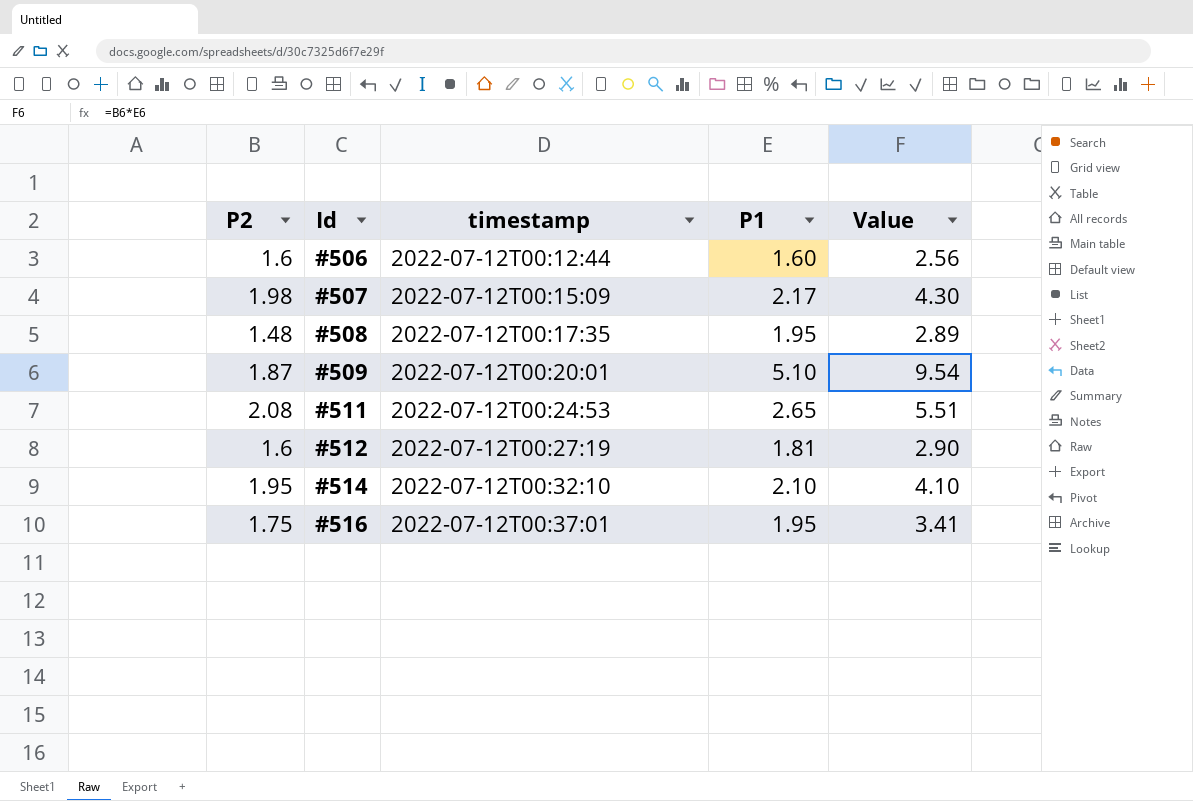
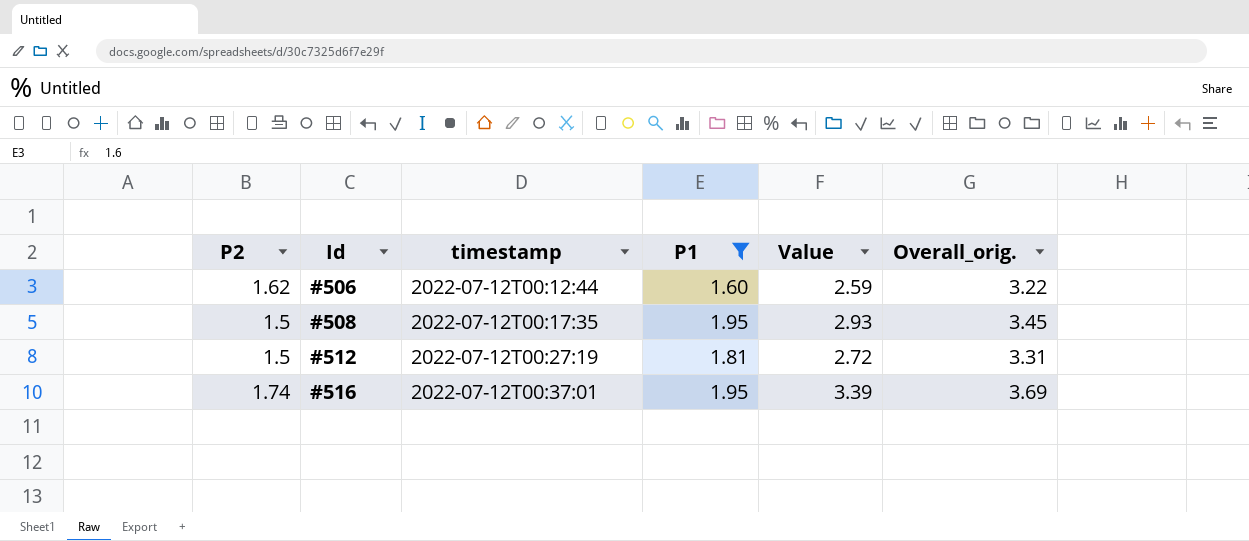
filter: none -> P1 <= 1.95
column Overall_orig. | formula: none -> [P2] + [P1]
#506 | P2: 1.6 -> 1.62
#506 | Value: 2.56 -> 2.59
#508 | P2: 1.48 -> 1.5
#508 | Value: 2.89 -> 2.93
#512 | P2: 1.6 -> 1.5
#512 | Value: 2.90 -> 2.72
#516 | P2: 1.75 -> 1.74
#516 | Value: 3.41 -> 3.39

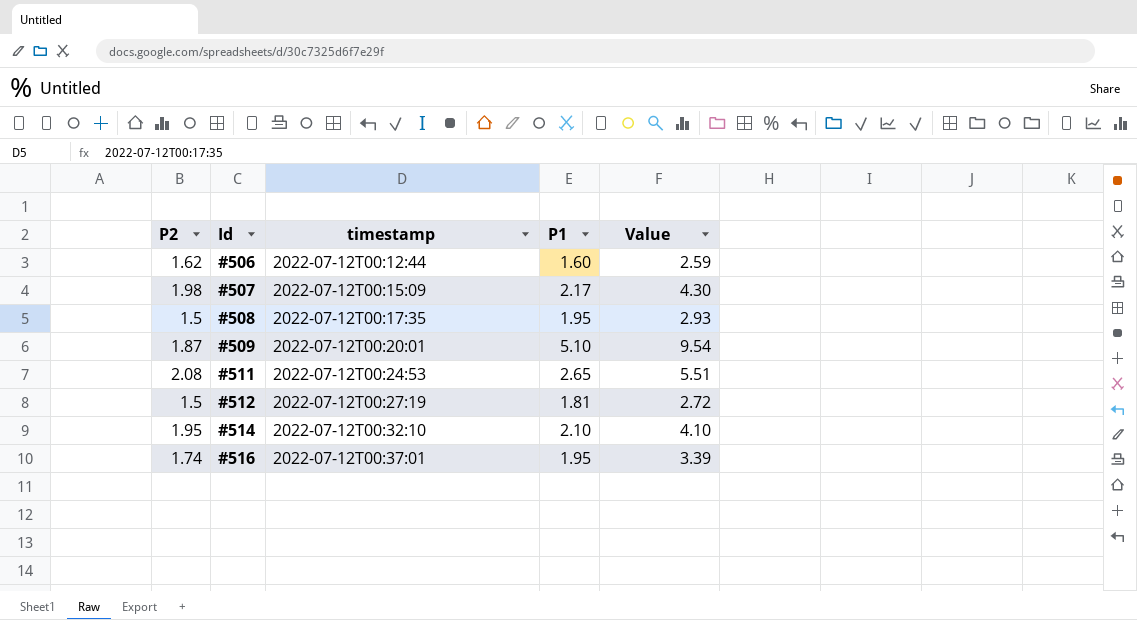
filter: P1 <= 1.95 -> none
column Overall_orig. | formula: [P2] + [P1] -> none

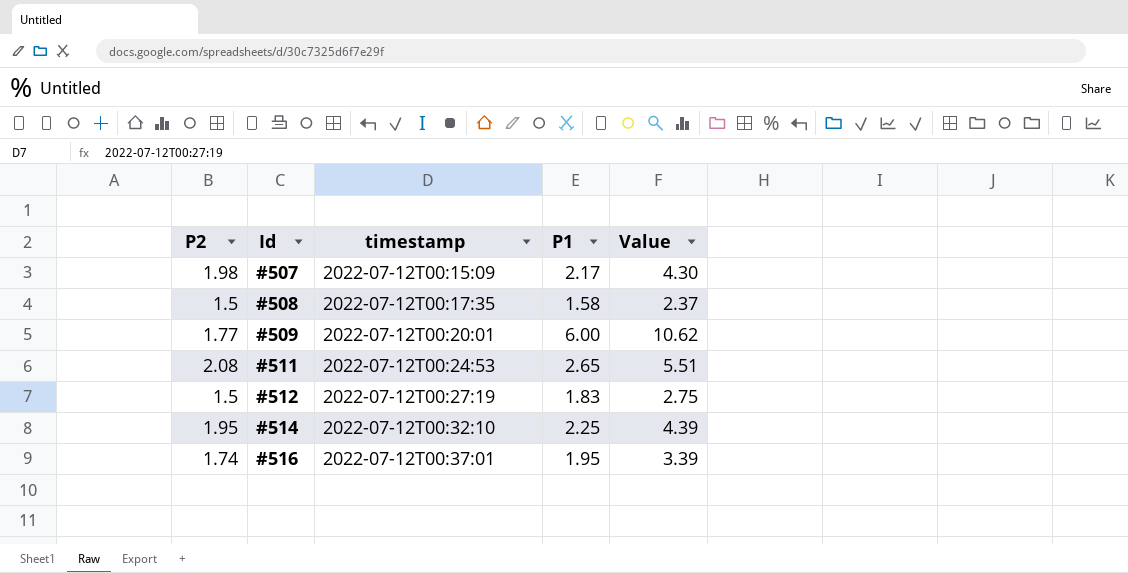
row #506: 1.62 | 2022-07-12T00:12:44 | 1.60 | 2.59 -> none
#508 | P1: 1.95 -> 1.58
#508 | Value: 2.93 -> 2.37
#509 | P2: 1.87 -> 1.77
#509 | P1: 5.10 -> 6.00
#509 | Value: 9.54 -> 10.62
#512 | P1: 1.81 -> 1.83
#512 | Value: 2.72 -> 2.75
#514 | P1: 2.10 -> 2.25
#514 | Value: 4.10 -> 4.39

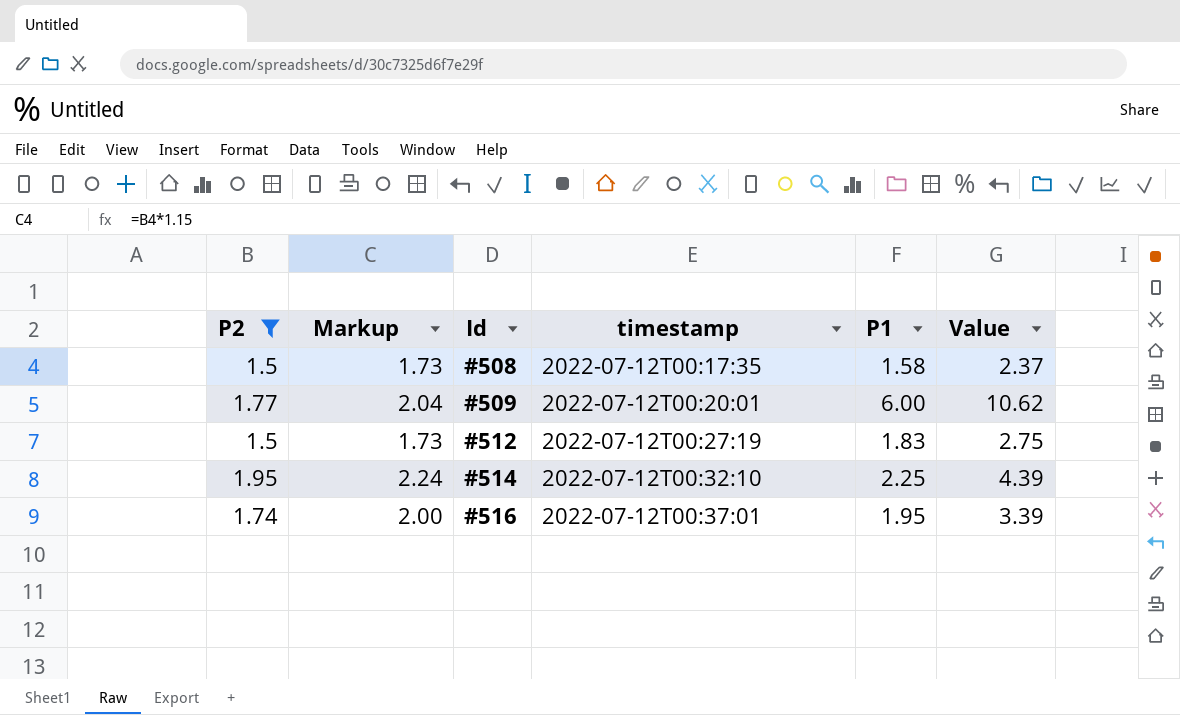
filter: none -> P2 <= 1.95
column Markup | formula: none -> [P2] * 1.15

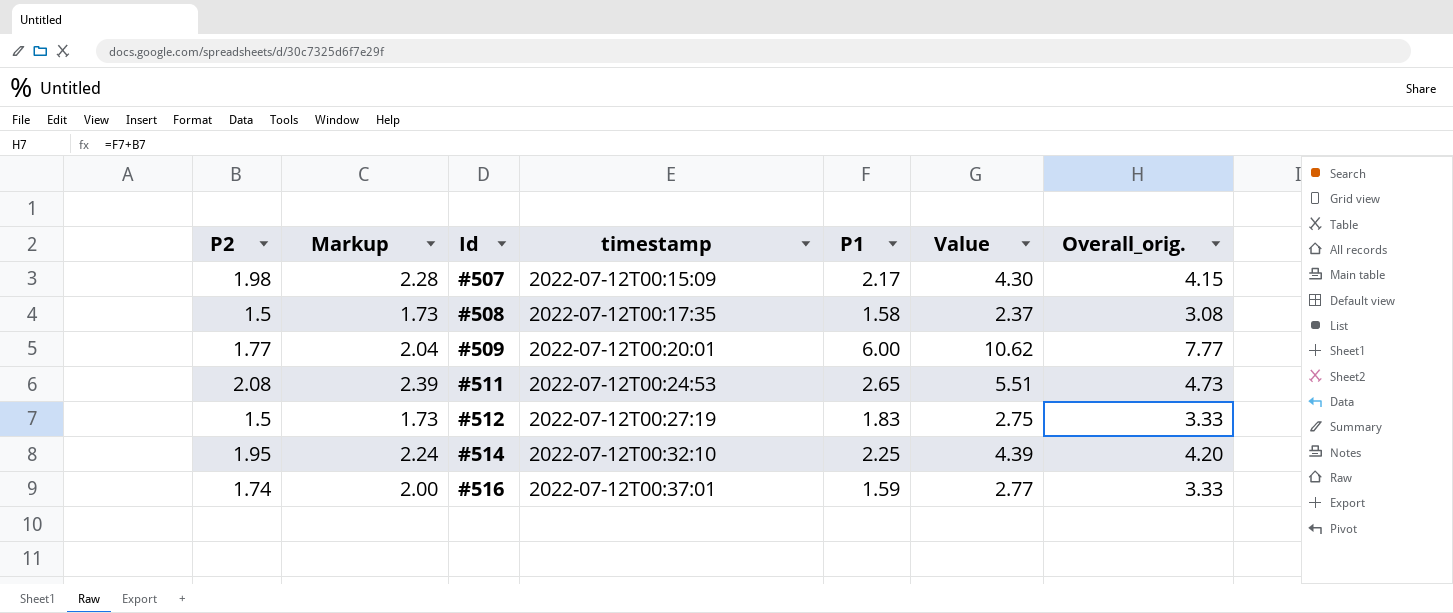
filter: P2 <= 1.95 -> none
column Overall_orig. | formula: none -> [P2] + [P1]
#516 | P1: 1.95 -> 1.59
#516 | Value: 3.39 -> 2.77

